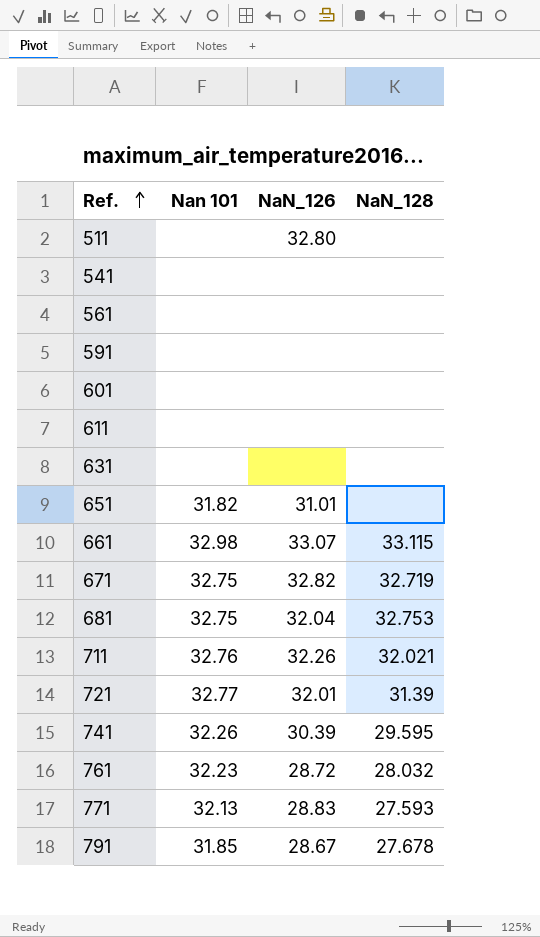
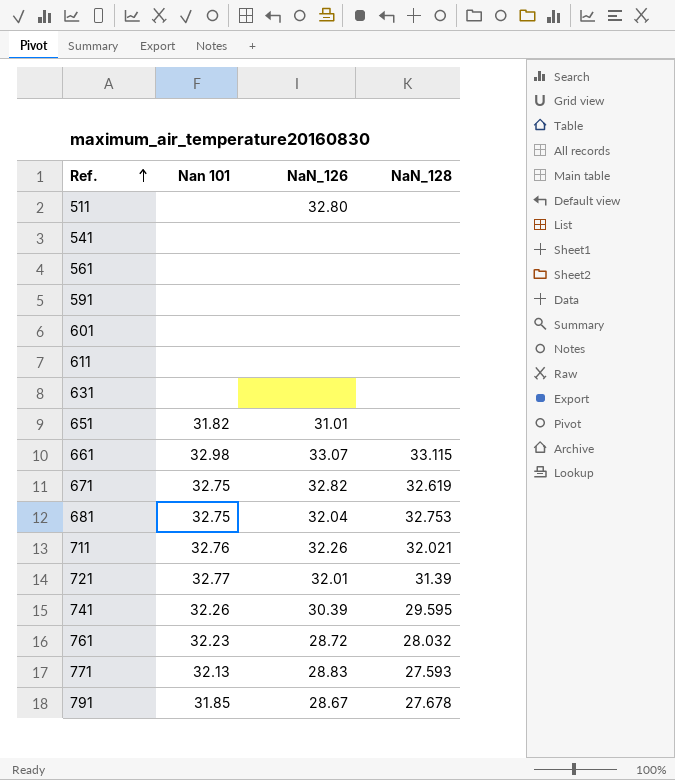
671 | NaN_128: 32.719 -> 32.619

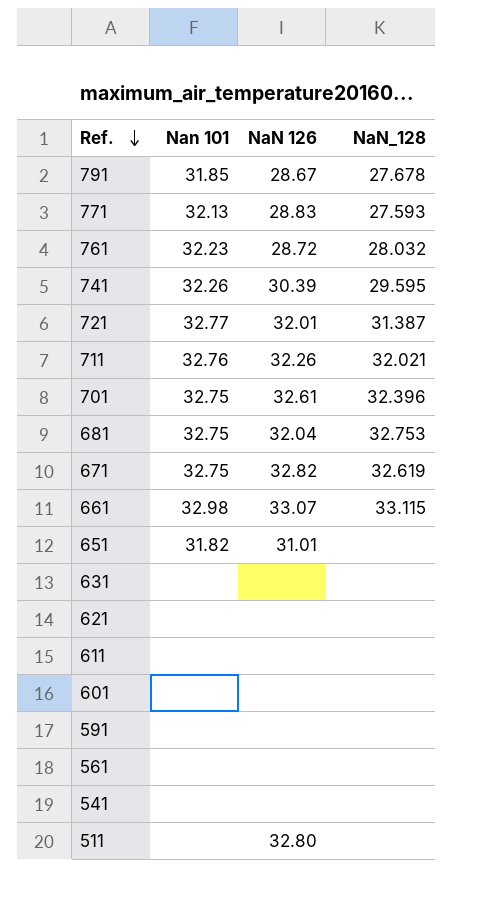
row order: Ref. ascending -> Ref. descending
column name: NaN_126 -> NaN 126
721 | NaN_128: 31.39 -> 31.387
row 701: none -> 32.75 | 32.61 | 32.396
row 621: none -> none | none | none

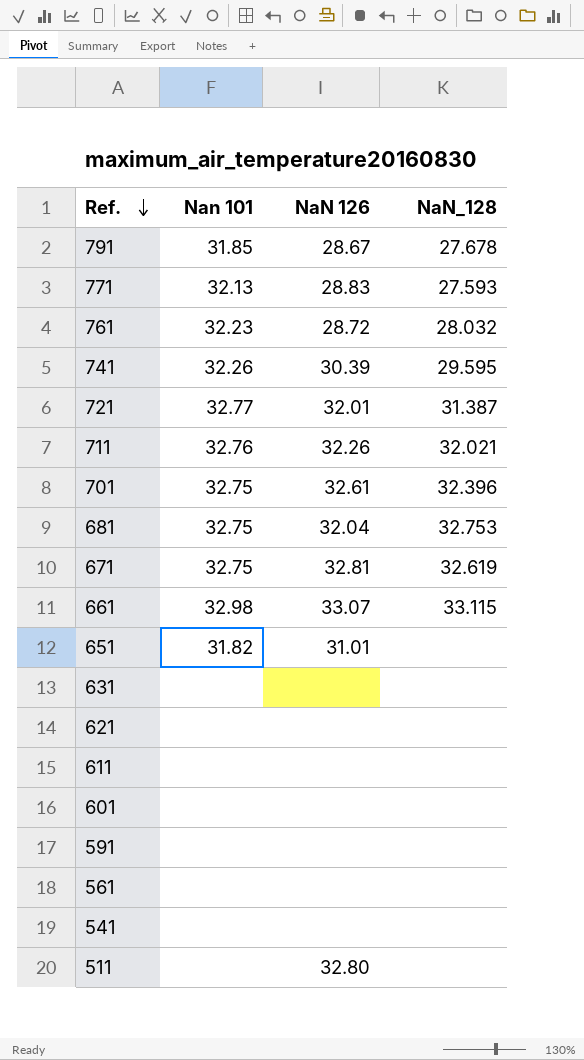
671 | NaN 126: 32.82 -> 32.81

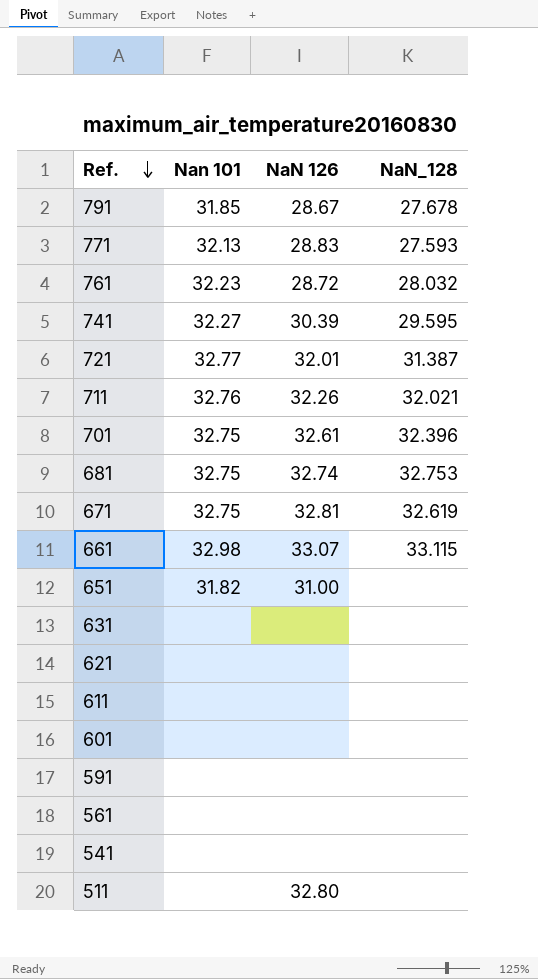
741 | Nan 101: 32.26 -> 32.27
681 | NaN 126: 32.04 -> 32.74
651 | NaN 126: 31.01 -> 31.00

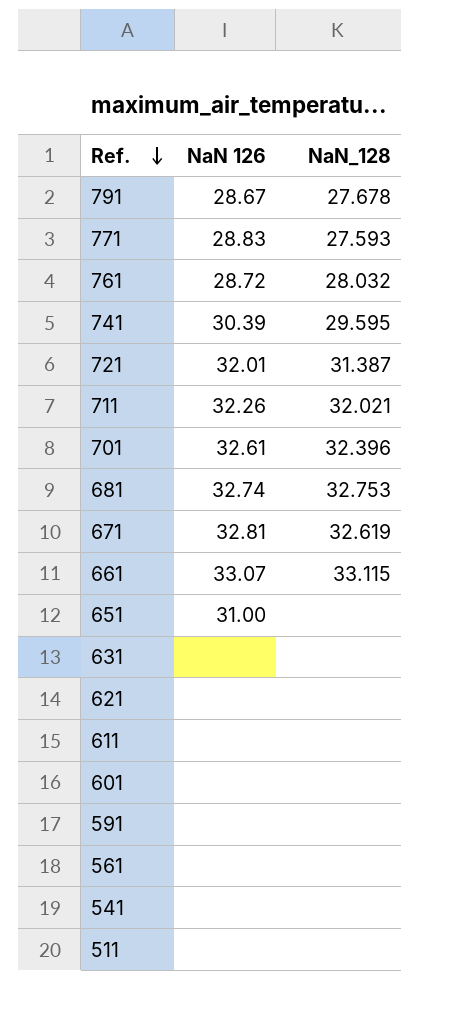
column Nan 101 | position: 2 -> none
511 | NaN 126: 32.80 -> none

